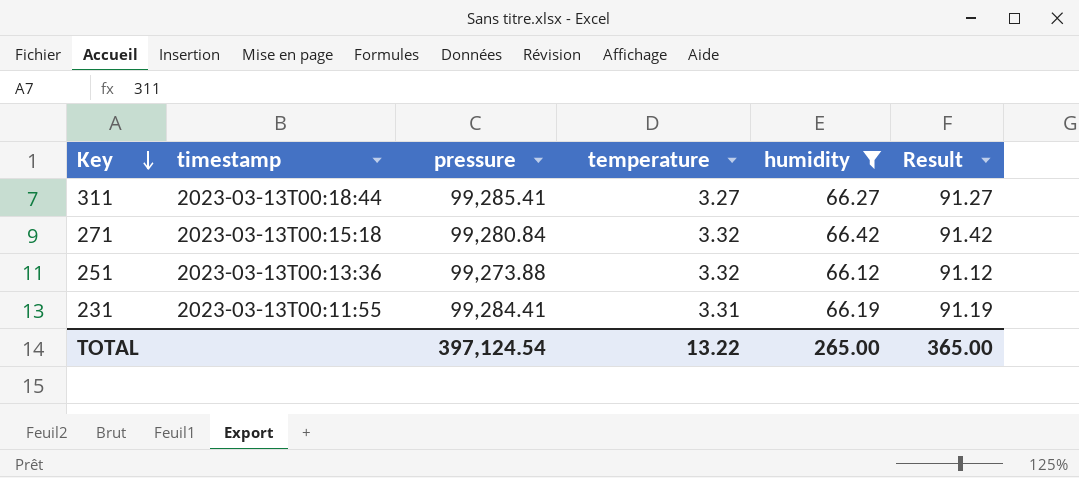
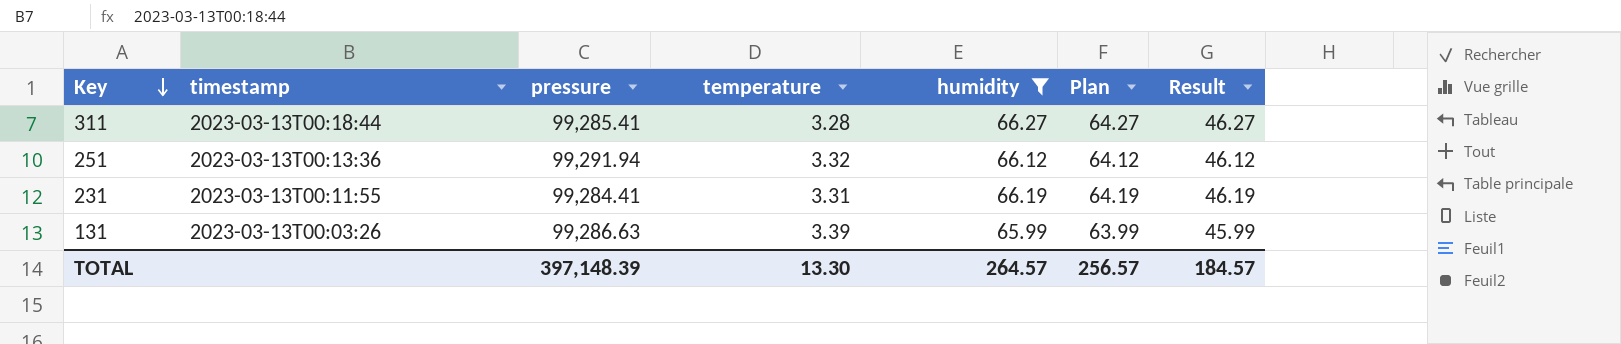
column Plan | formula: none -> [humidity] - 2
column Result | formula: [humidity] + 25 -> [humidity] - 20
row 271: 2023-03-13T00:15:18 | 99,280.84 | 3.32 | 66.42 | 91.42 -> none
311 | temperature: 3.27 -> 3.28
251 | pressure: 99,273.88 -> 99,291.94
row 131: none -> 2023-03-13T00:03:26 | 99,286.63 | 3.39 | 65.99 | 63.99 | 45.99
TOTAL | pressure: 397,124.54 -> 397,148.39
TOTAL | temperature: 13.22 -> 13.30
TOTAL | humidity: 265.00 -> 264.57
TOTAL | Result: 365.00 -> 184.57

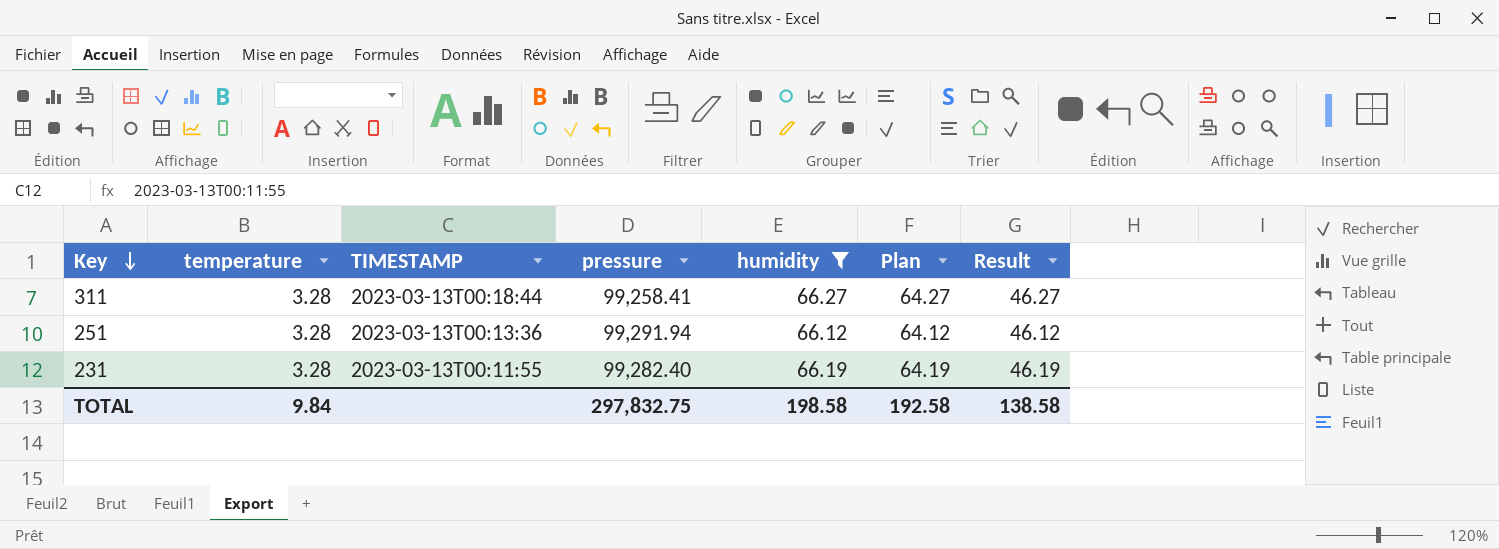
column temperature | position: 4 -> 2
column name: timestamp -> TIMESTAMP
row 131: 2023-03-13T00:03:26 | 99,286.63 | 3.39 | 65.99 | 63.99 | 45.99 -> none
311 | pressure: 99,285.41 -> 99,258.41
251 | temperature: 3.32 -> 3.28
231 | temperature: 3.31 -> 3.28
231 | pressure: 99,284.41 -> 99,282.40
TOTAL | temperature: 13.30 -> 9.84
TOTAL | pressure: 397,148.39 -> 297,832.75
TOTAL | humidity: 264.57 -> 198.58
TOTAL | Plan: 256.57 -> 192.58
TOTAL | Result: 184.57 -> 138.58

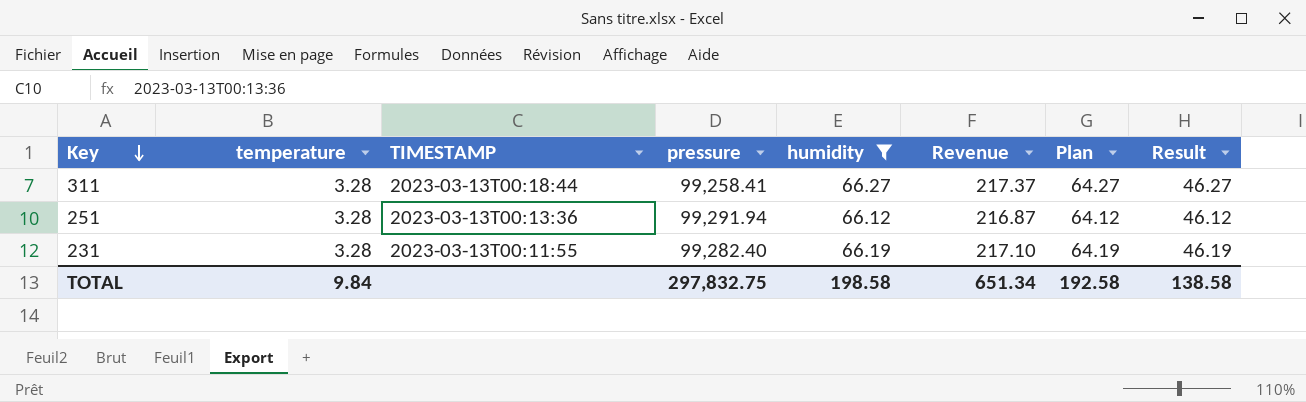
column Revenue | formula: none -> [temperature] * [humidity]

